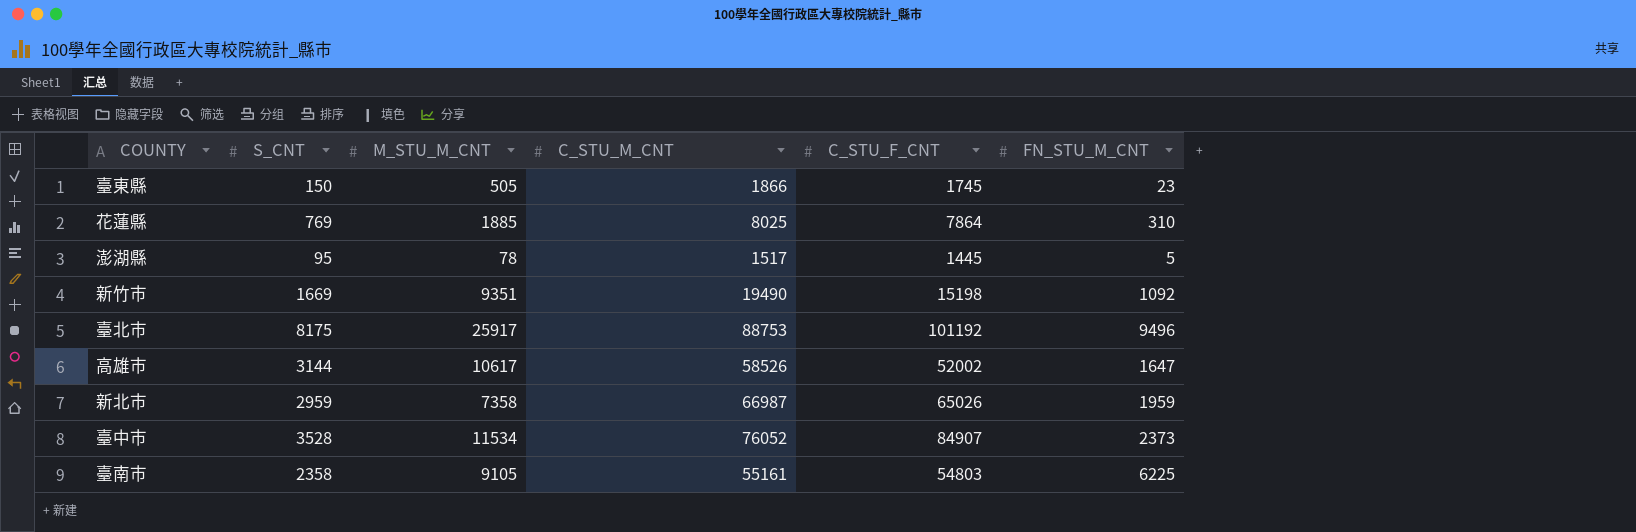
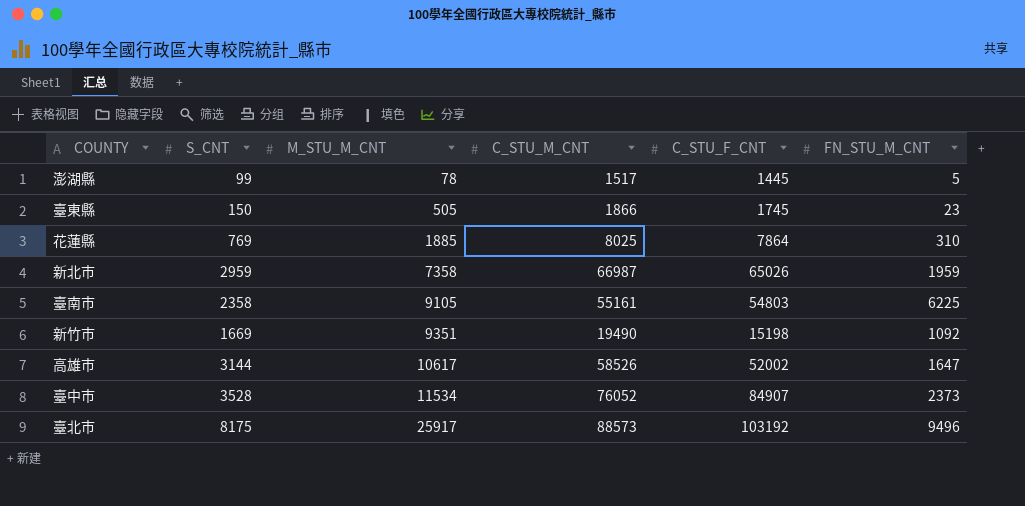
row order: none -> M_STU_M_CNT ascending
澎湖縣 | S_CNT: 95 -> 99
臺北市 | C_STU_M_CNT: 88753 -> 88573
臺北市 | C_STU_F_CNT: 101192 -> 103192

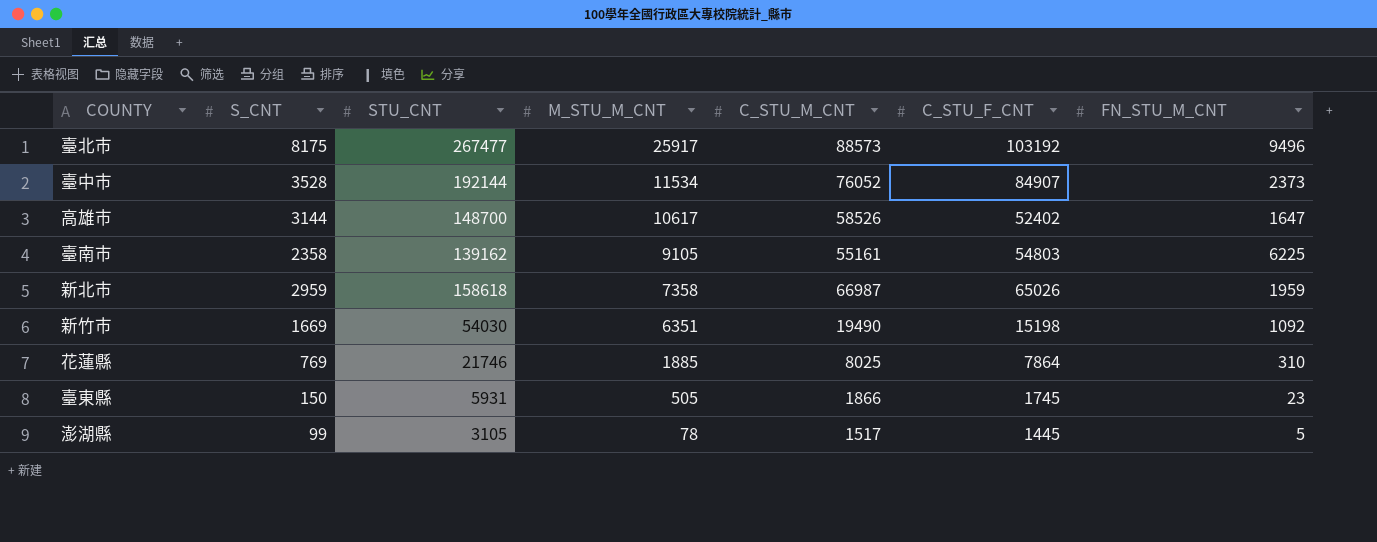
row order: M_STU_M_CNT ascending -> M_STU_M_CNT descending
column STU_CNT | position: none -> 3
高雄市 | C_STU_F_CNT: 52002 -> 52402
新竹市 | M_STU_M_CNT: 9351 -> 6351

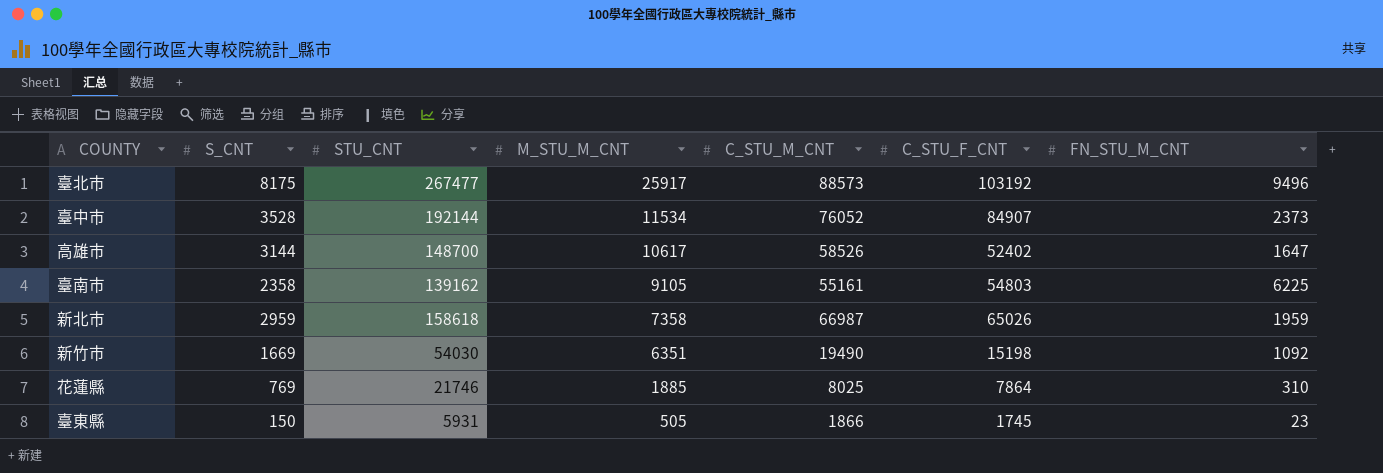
row 澎湖縣: 99 | 3105 | 78 | 1517 | 1445 | 5 -> none

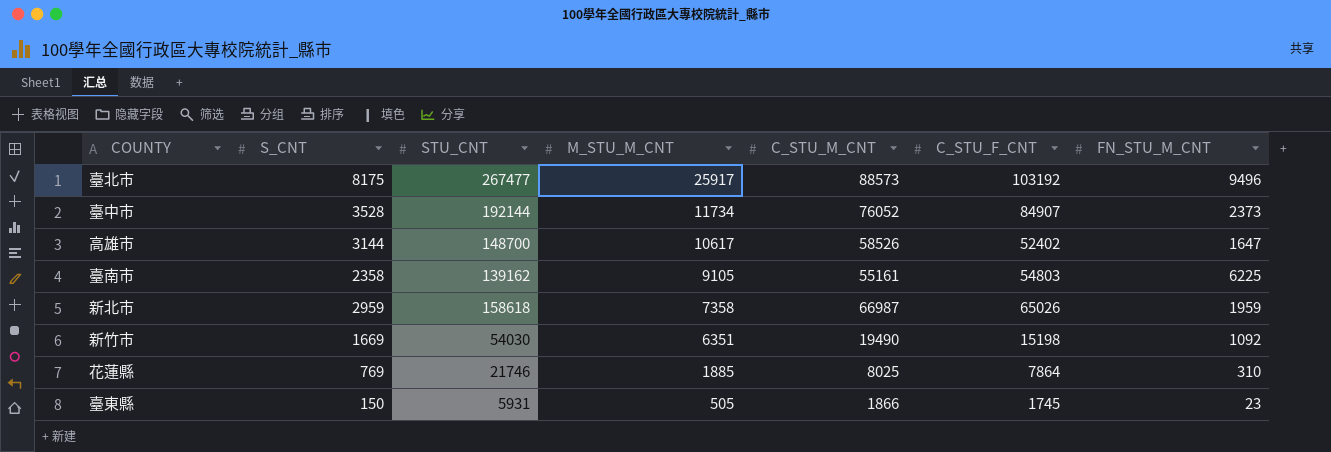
臺中市 | M_STU_M_CNT: 11534 -> 11734

